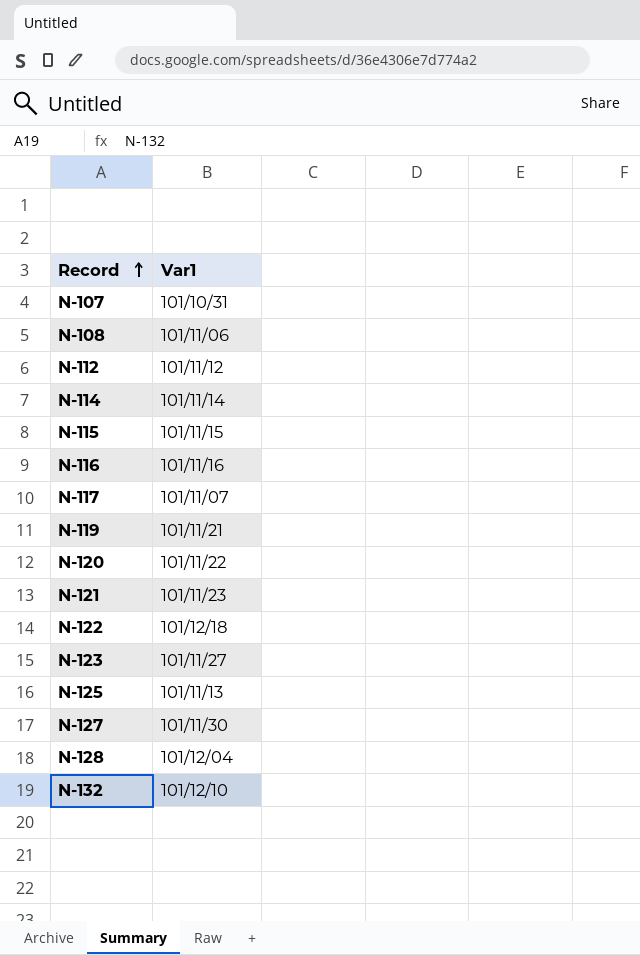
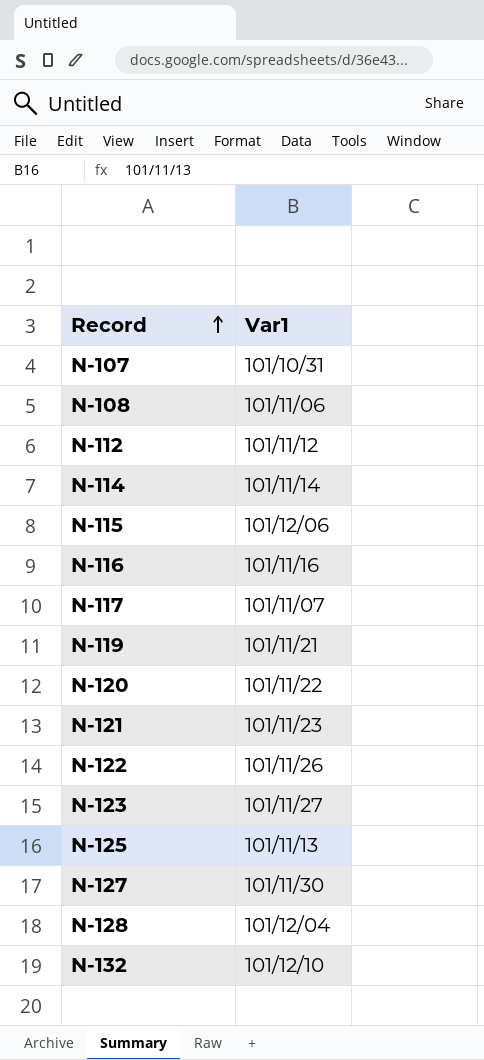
N-115 | Var1: 101/11/15 -> 101/12/06
N-122 | Var1: 101/12/18 -> 101/11/26

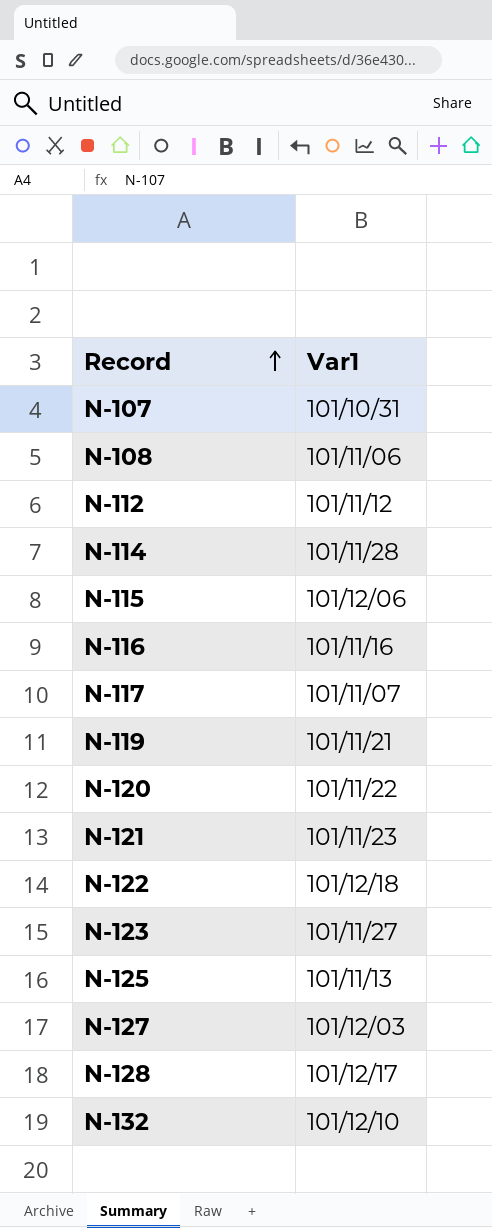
N-114 | Var1: 101/11/14 -> 101/11/28
N-122 | Var1: 101/11/26 -> 101/12/18
N-127 | Var1: 101/11/30 -> 101/12/03
N-128 | Var1: 101/12/04 -> 101/12/17

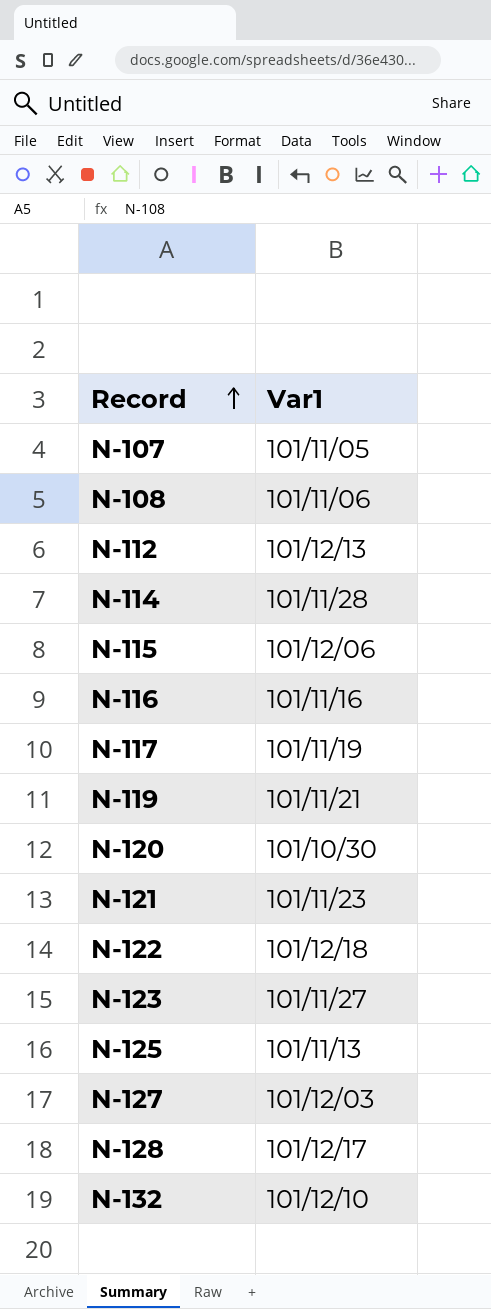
N-107 | Var1: 101/10/31 -> 101/11/05
N-112 | Var1: 101/11/12 -> 101/12/13
N-117 | Var1: 101/11/07 -> 101/11/19
N-120 | Var1: 101/11/22 -> 101/10/30

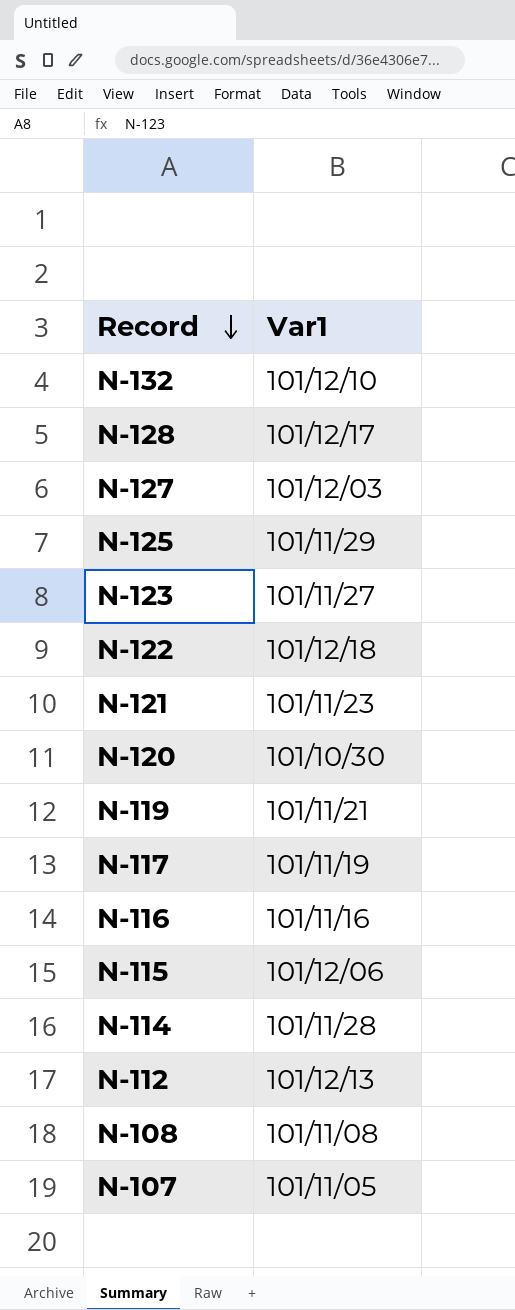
row order: Record ascending -> Record descending
N-125 | Var1: 101/11/13 -> 101/11/29
N-108 | Var1: 101/11/06 -> 101/11/08

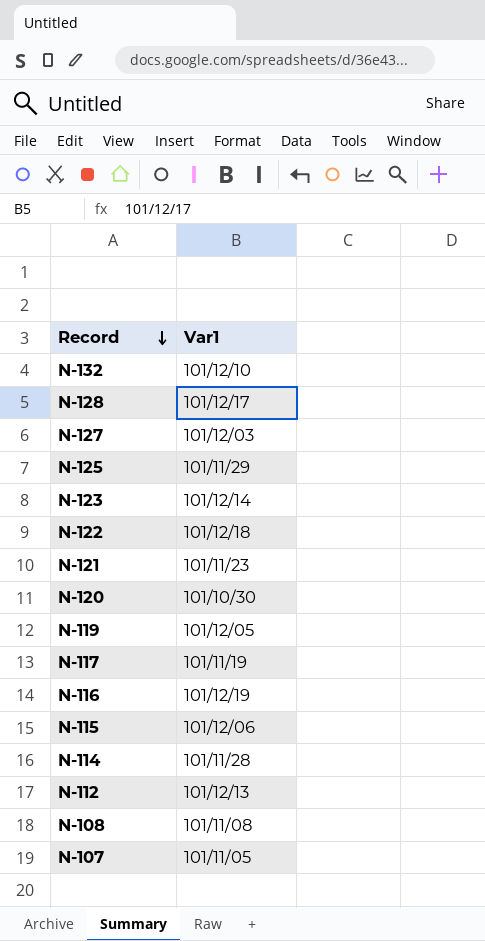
N-123 | Var1: 101/11/27 -> 101/12/14
N-119 | Var1: 101/11/21 -> 101/12/05
N-116 | Var1: 101/11/16 -> 101/12/19

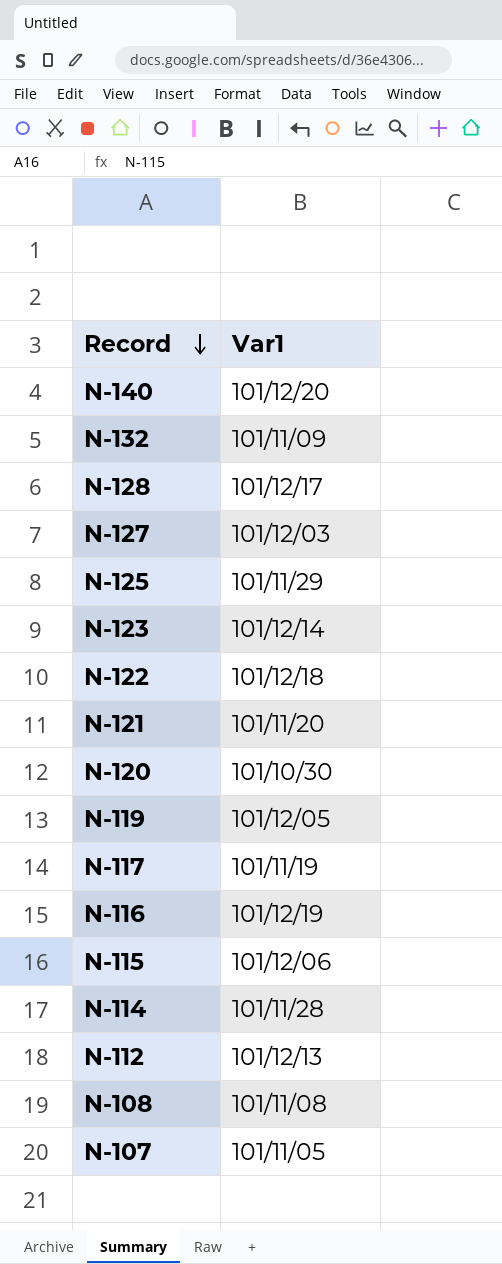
row N-140: none -> 101/12/20
N-132 | Var1: 101/12/10 -> 101/11/09
N-121 | Var1: 101/11/23 -> 101/11/20

